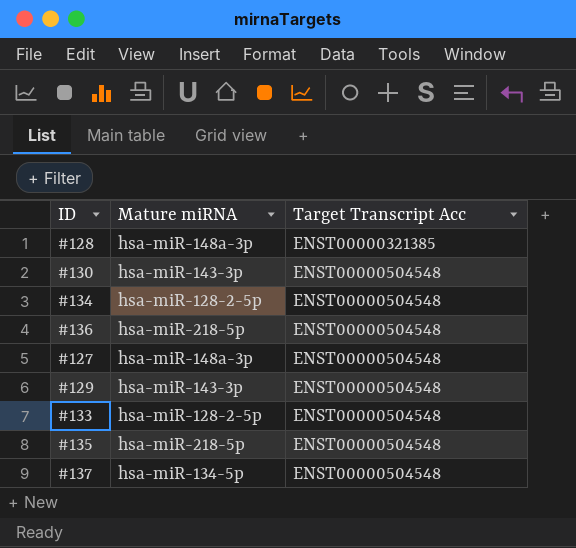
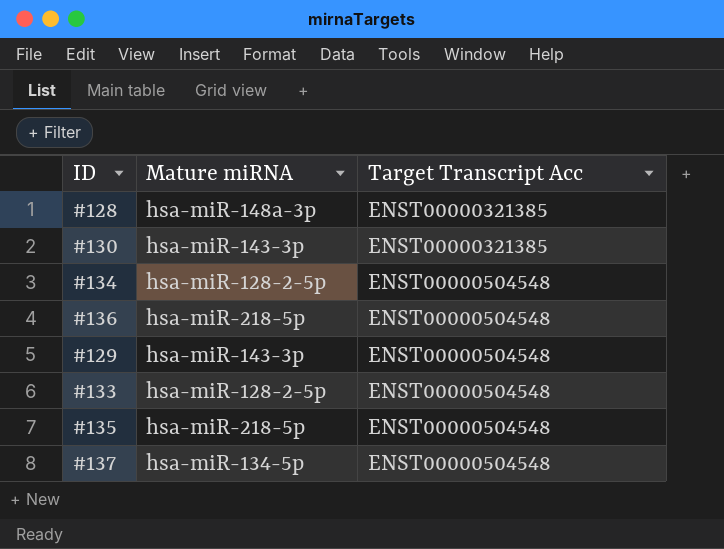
row #127: hsa-miR-148a-3p | ENST00000504548 -> none
#130 | Target Transcript Acc: ENST00000504548 -> ENST00000321385

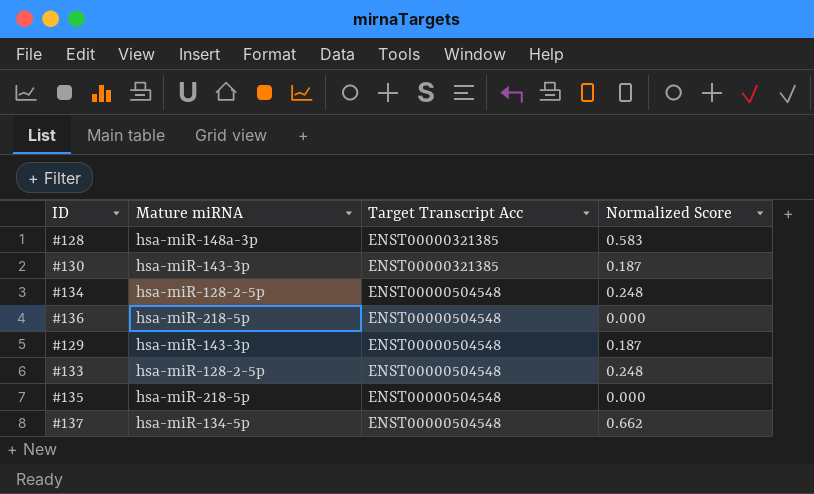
column Normalized Score | position: none -> 4

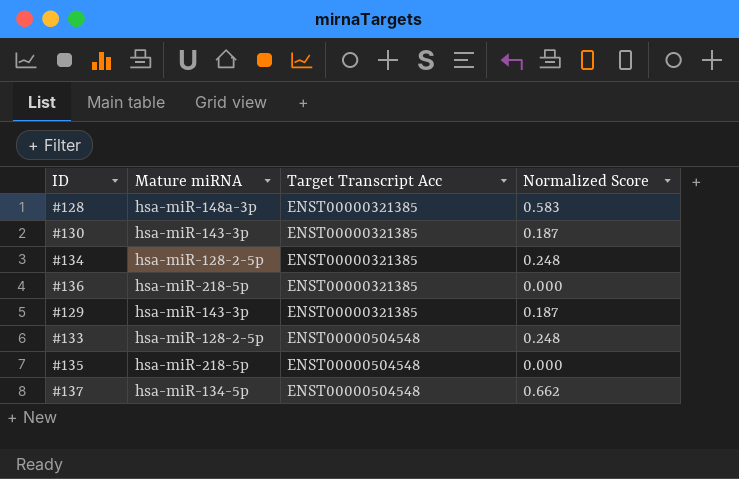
#134 | Target Transcript Acc: ENST00000504548 -> ENST00000321385
#136 | Target Transcript Acc: ENST00000504548 -> ENST00000321385
#129 | Target Transcript Acc: ENST00000504548 -> ENST00000321385

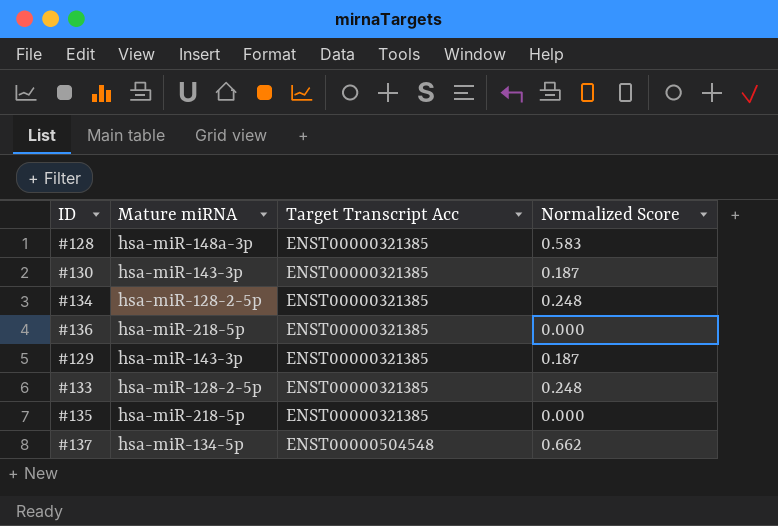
#133 | Target Transcript Acc: ENST00000504548 -> ENST00000321385
#135 | Target Transcript Acc: ENST00000504548 -> ENST00000321385

